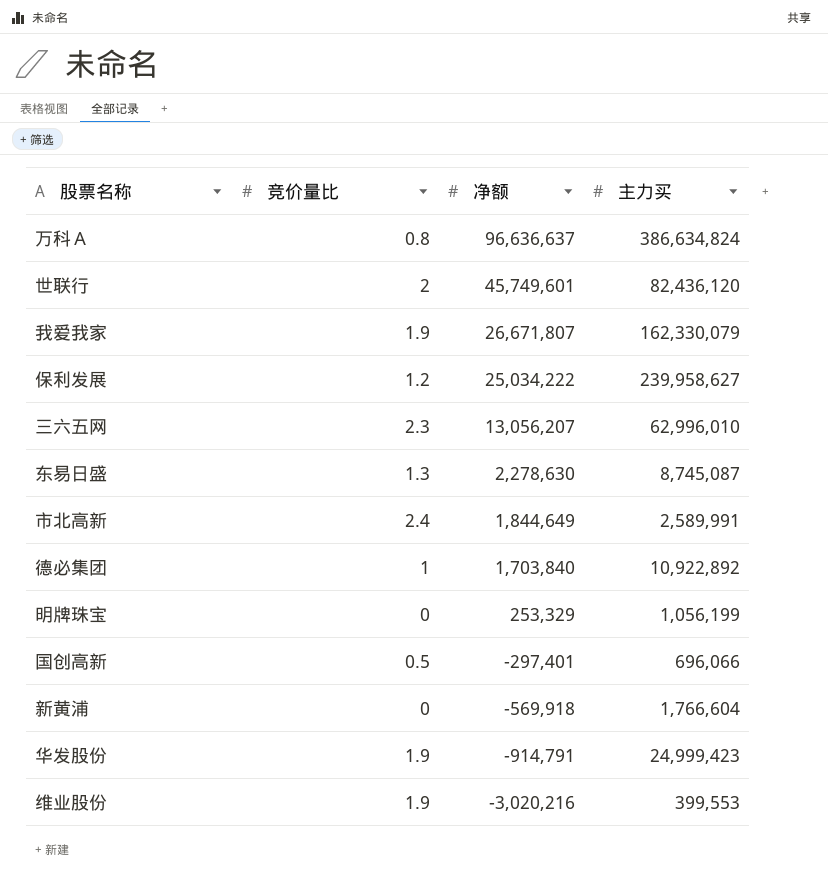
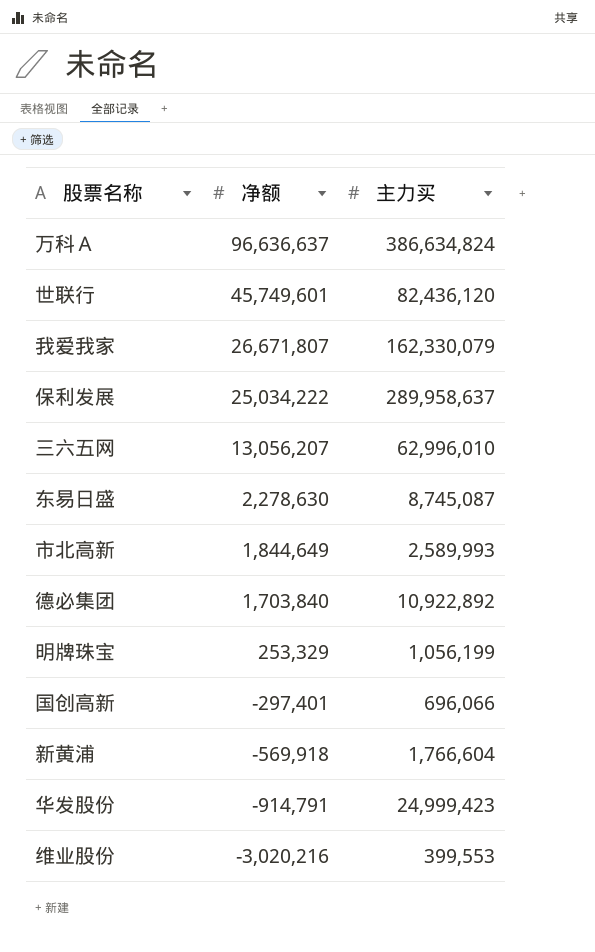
column 竞价量比 | position: 2 -> none
保利发展 | 主力买: 239,958,627 -> 289,958,637
市北高新 | 主力买: 2,589,991 -> 2,589,993

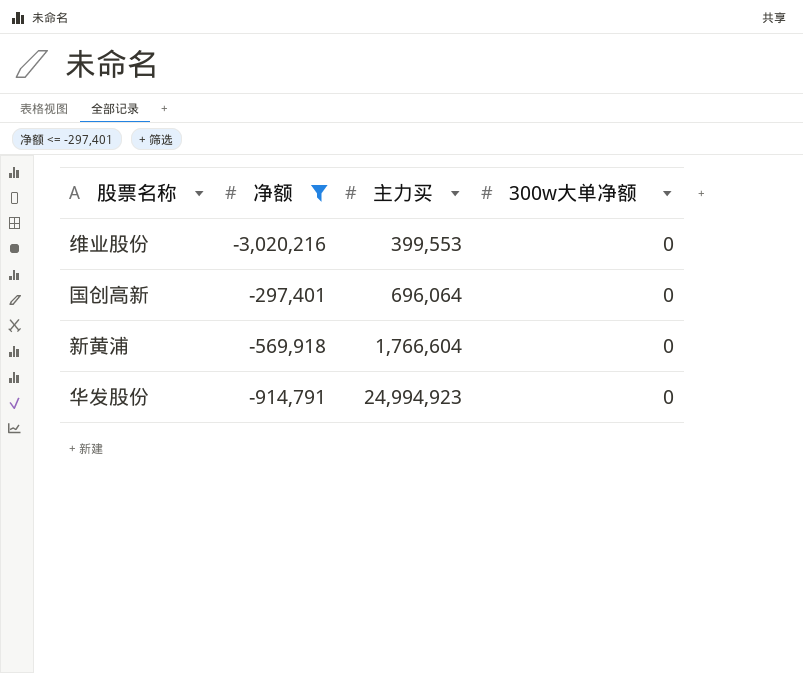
filter: none -> 净额 <= -297,401
row order: 净额 descending -> 主力买 ascending
column 300w大单净额 | position: none -> 4
国创高新 | 主力买: 696,066 -> 696,064
华发股份 | 主力买: 24,999,423 -> 24,994,923

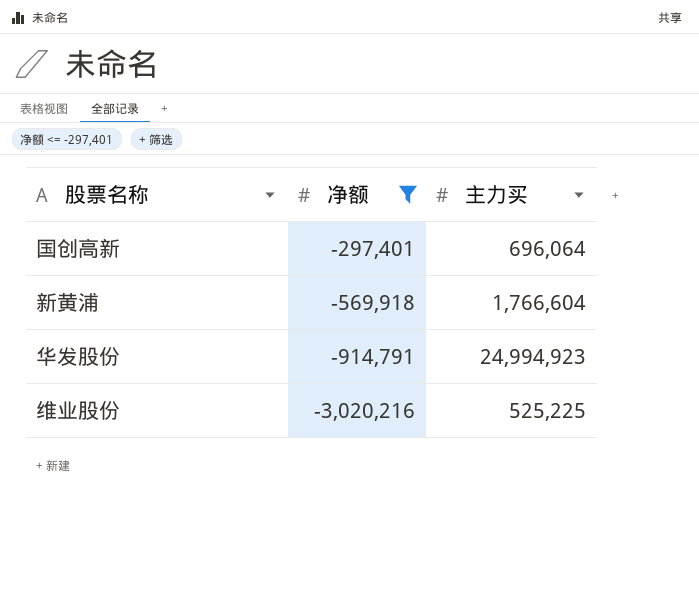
row order: 主力买 ascending -> 净额 descending
column 300w大单净额 | position: 4 -> none
维业股份 | 主力买: 399,553 -> 525,225

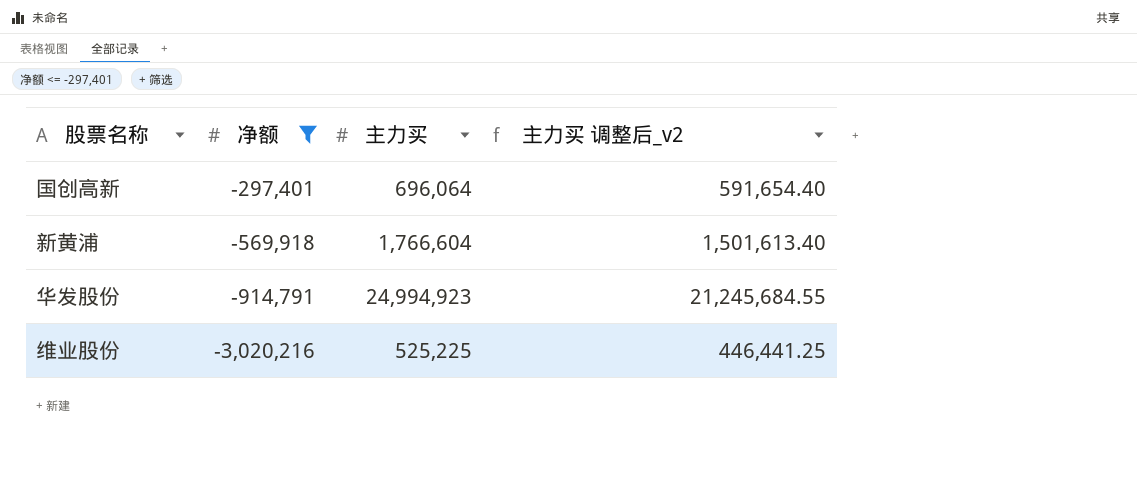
column 主力买 调整后_v2 | formula: none -> [主力买] * 0.85

